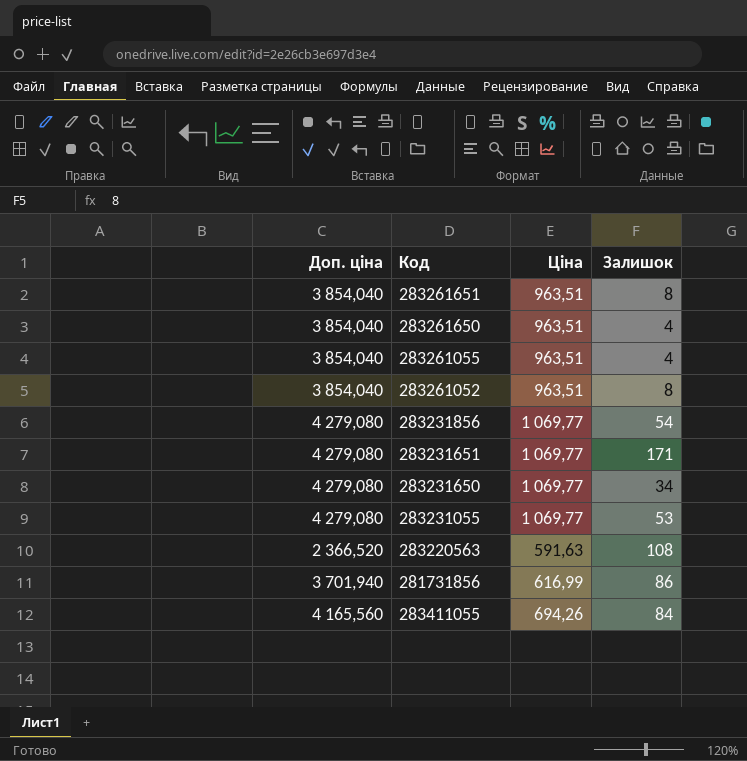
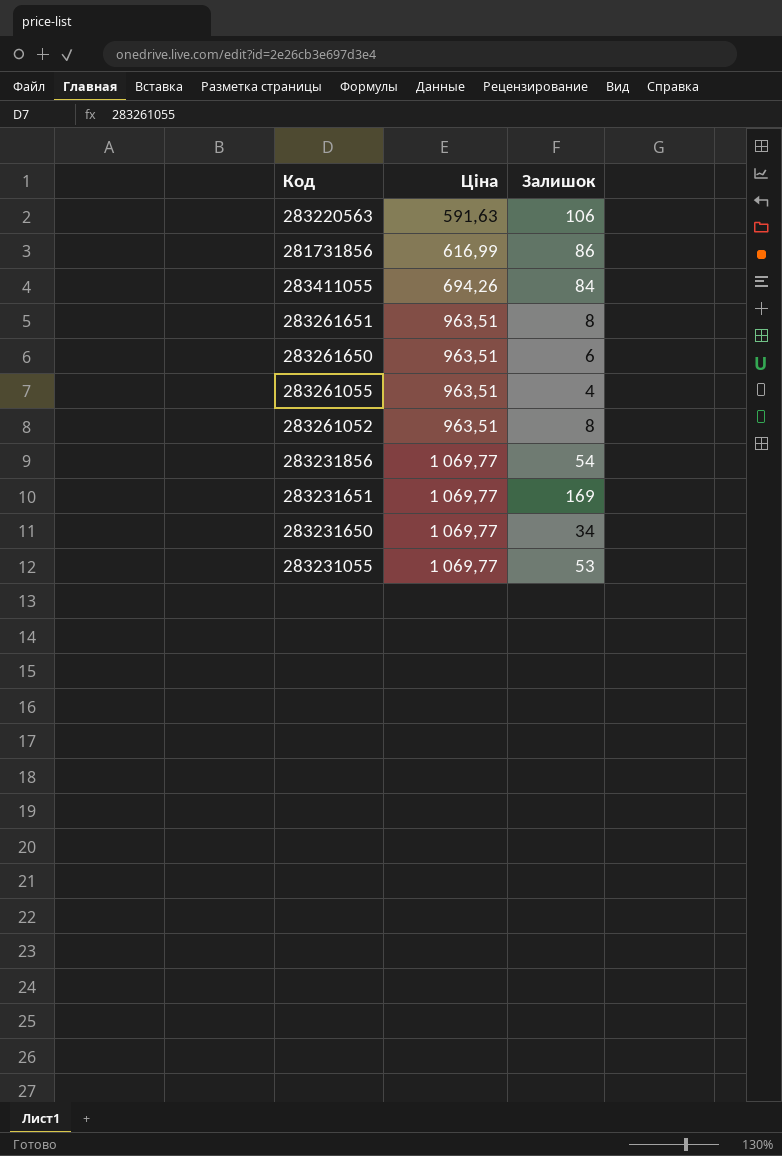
row order: none -> Ціна ascending
column Доп. ціна | position: 1 -> none
283220563 | Залишок: 108 -> 106
283261650 | Залишок: 4 -> 6
283231651 | Залишок: 171 -> 169

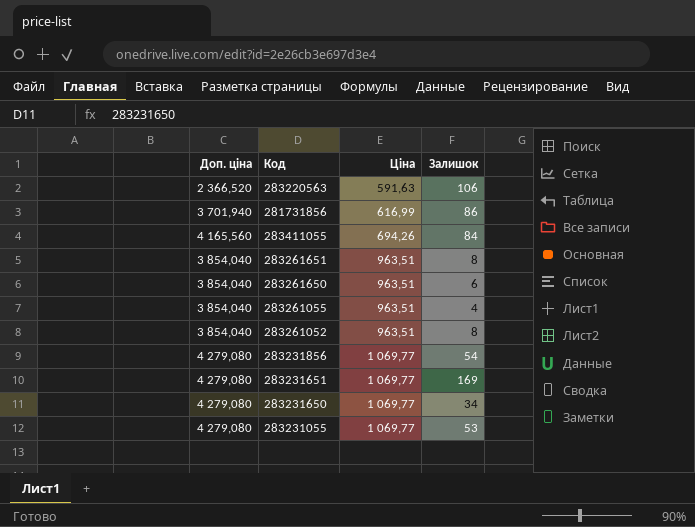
column Доп. ціна | position: none -> 1

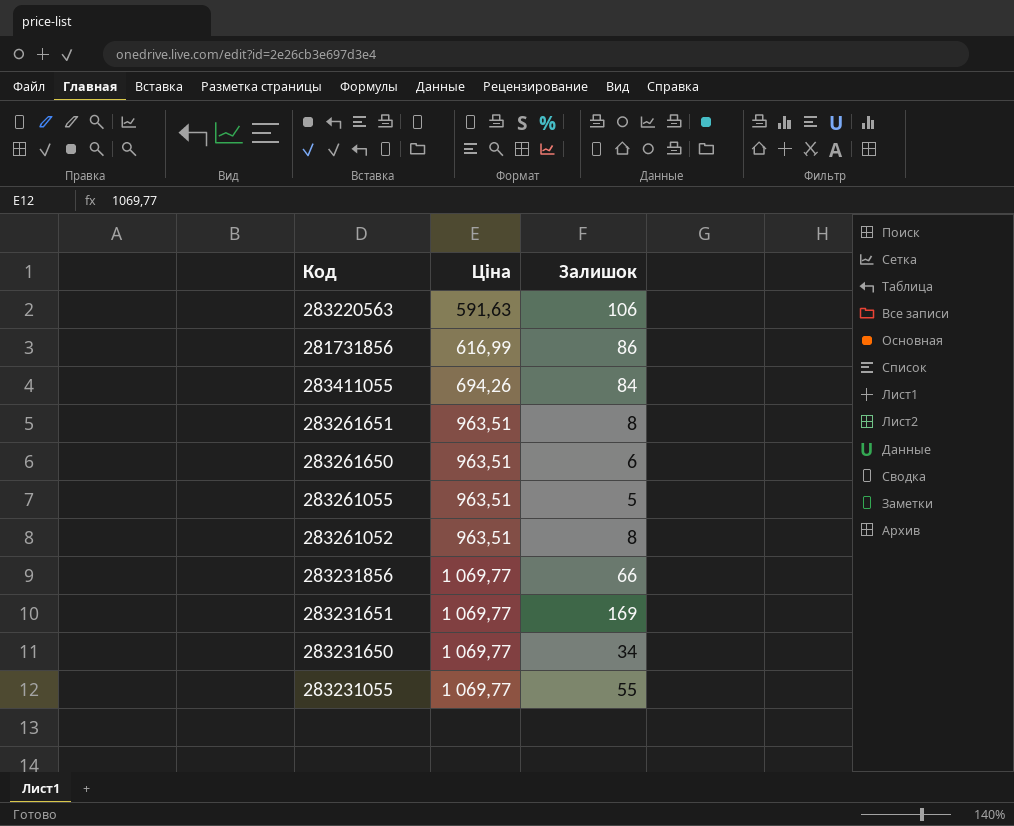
column Доп. ціна | position: 1 -> none
283261055 | Залишок: 4 -> 5
283231856 | Залишок: 54 -> 66
283231055 | Залишок: 53 -> 55

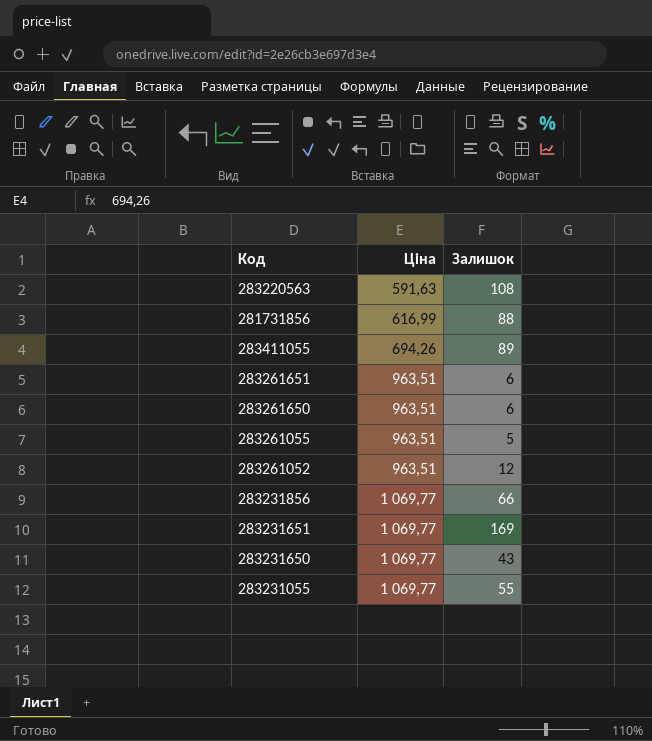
283220563 | Залишок: 106 -> 108
281731856 | Залишок: 86 -> 88
283411055 | Залишок: 84 -> 89
283261651 | Залишок: 8 -> 6
283261052 | Залишок: 8 -> 12
283231650 | Залишок: 34 -> 43

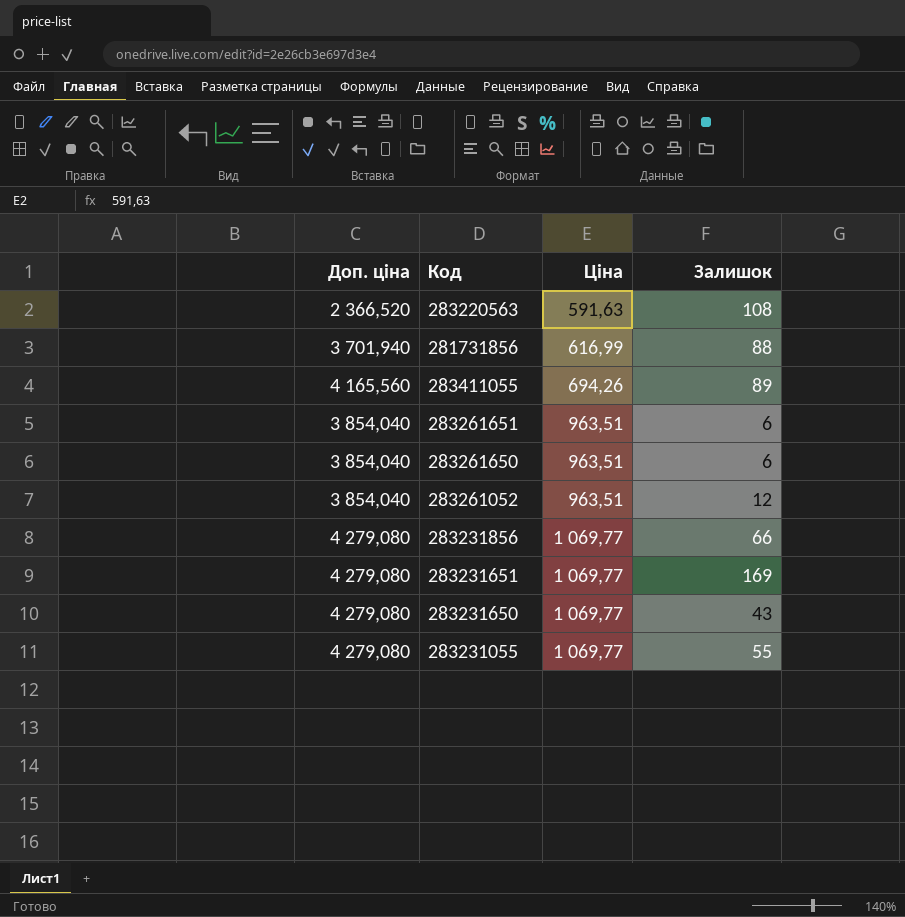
column Доп. ціна | position: none -> 1
row 283261055: 963,51 | 5 -> none

